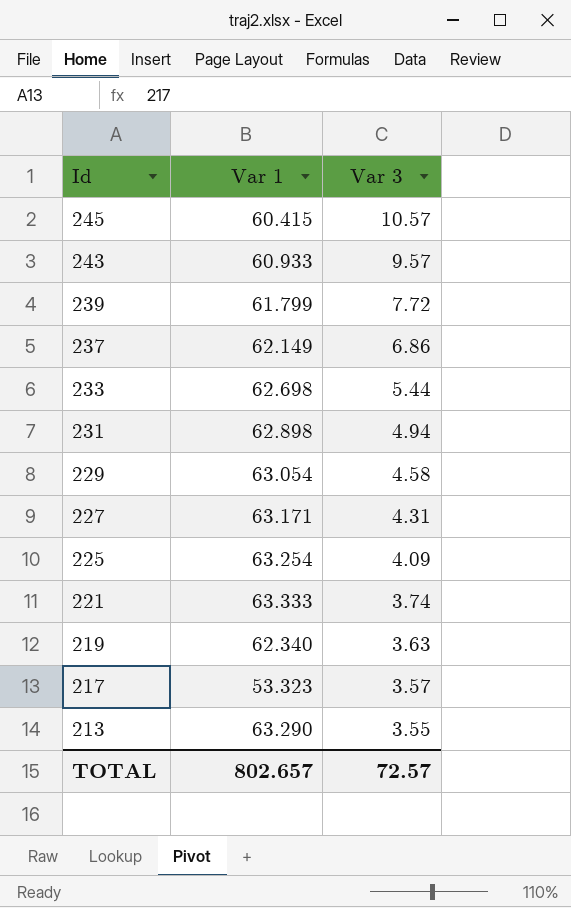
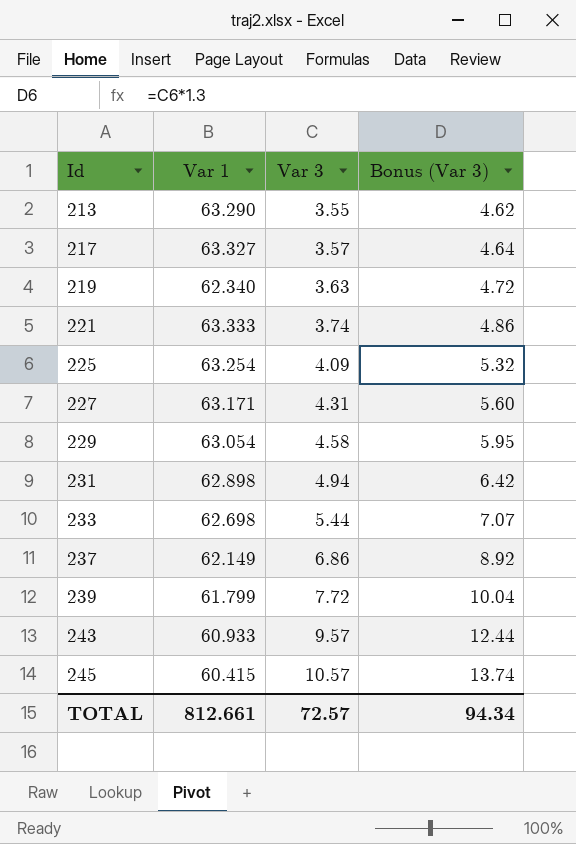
row order: Id descending -> Id ascending
column Bonus (Var 3) | formula: none -> [Var 3] * 1.3
217 | Var 1: 53.323 -> 63.327
TOTAL | Var 1: 802.657 -> 812.661

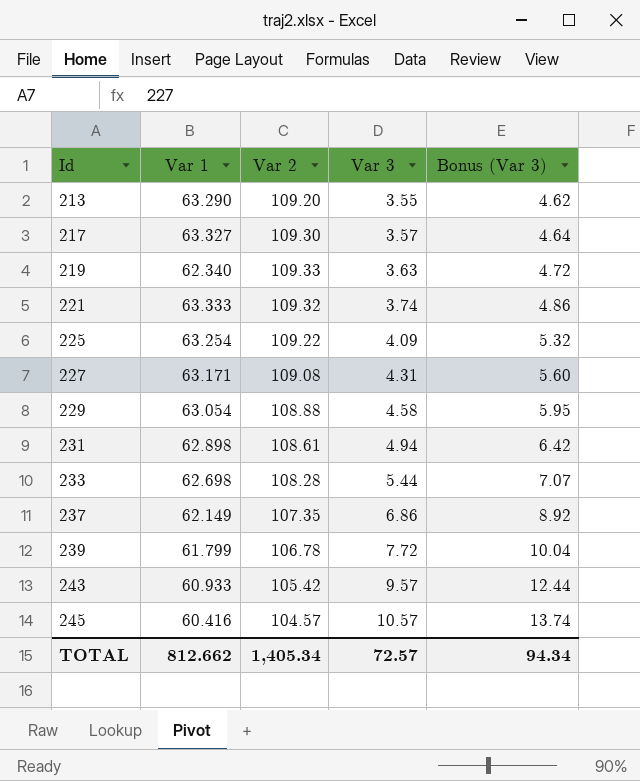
column Var 2 | position: none -> 3
245 | Var 1: 60.415 -> 60.416
TOTAL | Var 1: 812.661 -> 812.662

